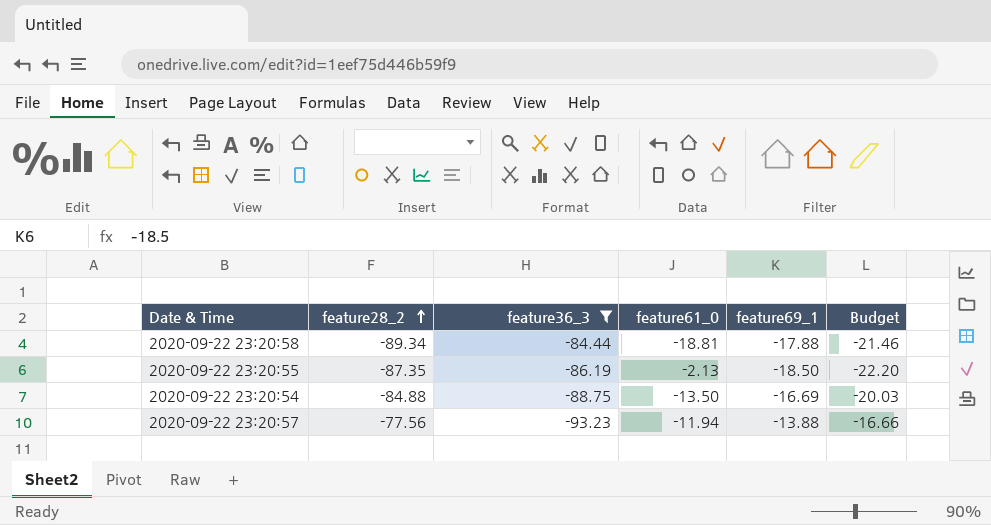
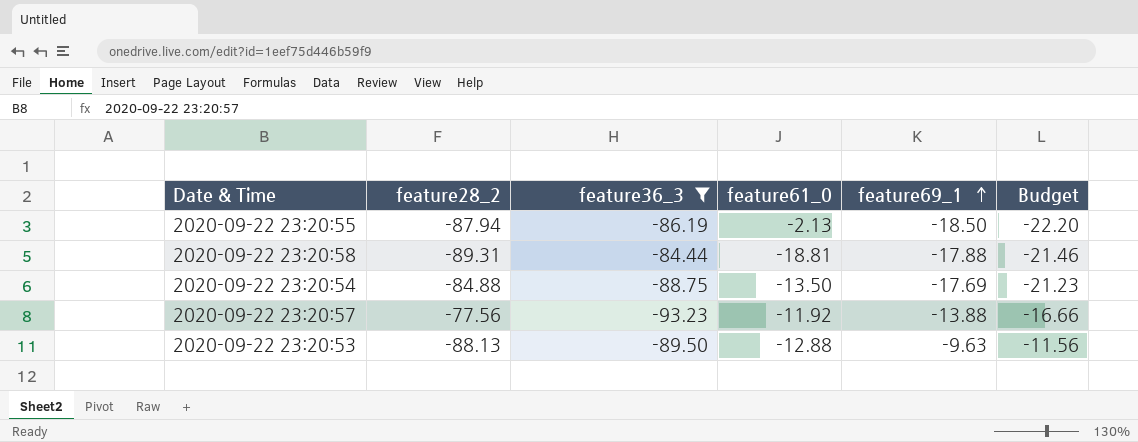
row order: feature28_2 ascending -> feature69_1 ascending
2020-09-22 23:20:55 | feature28_2: -87.35 -> -87.94
2020-09-22 23:20:58 | feature28_2: -89.34 -> -89.31
2020-09-22 23:20:54 | feature69_1: -16.69 -> -17.69
2020-09-22 23:20:54 | Budget: -20.03 -> -21.23
2020-09-22 23:20:57 | feature61_0: -11.94 -> -11.92
row 2020-09-22 23:20:53: none -> -88.13 | -89.50 | -12.88 | -9.63 | -11.56

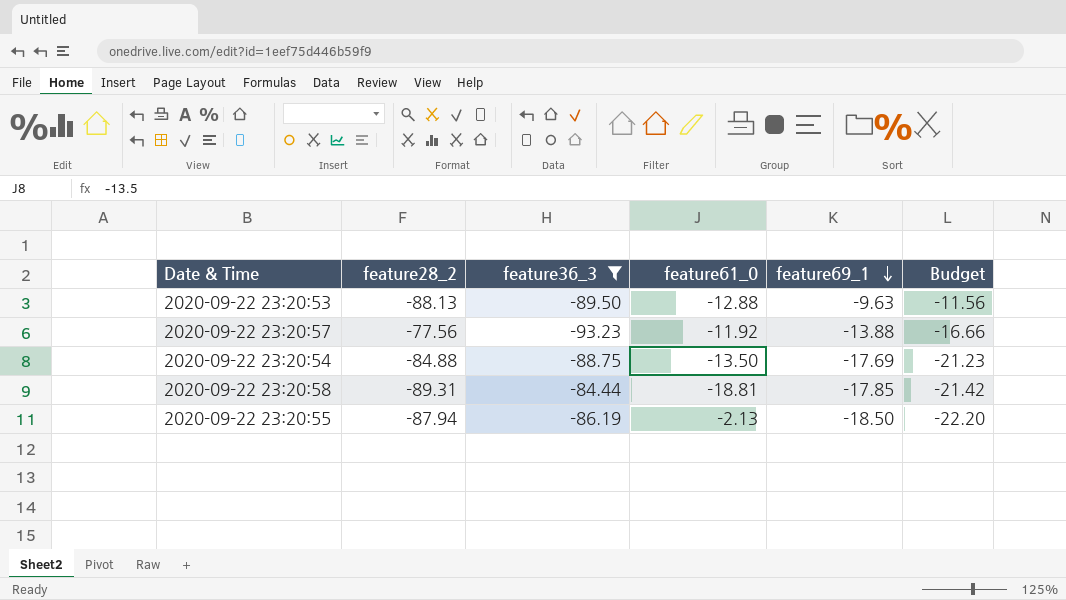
row order: feature69_1 ascending -> feature69_1 descending
2020-09-22 23:20:58 | feature69_1: -17.88 -> -17.85
2020-09-22 23:20:58 | Budget: -21.46 -> -21.42

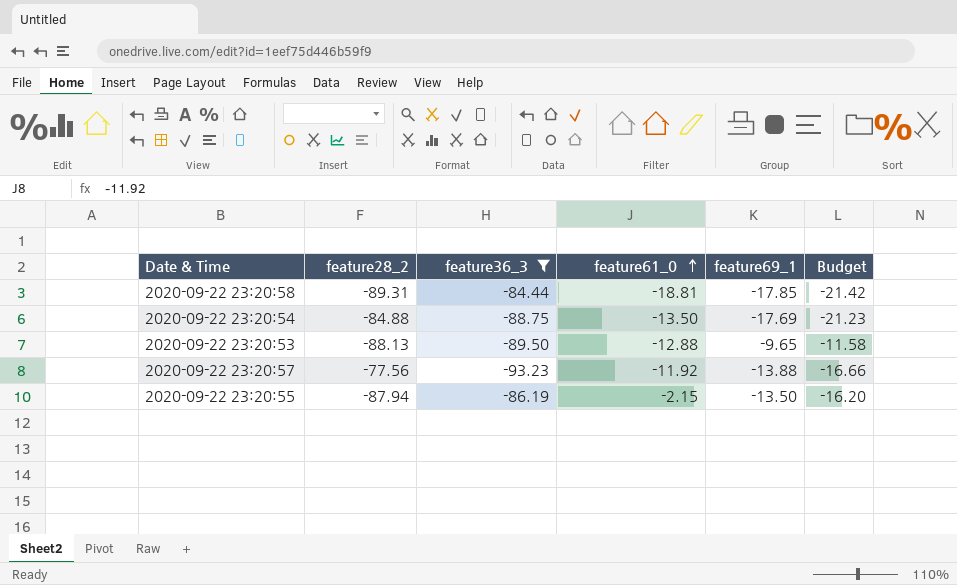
row order: feature69_1 descending -> feature61_0 ascending
2020-09-22 23:20:53 | feature69_1: -9.63 -> -9.65
2020-09-22 23:20:53 | Budget: -11.56 -> -11.58
2020-09-22 23:20:55 | feature61_0: -2.13 -> -2.15
2020-09-22 23:20:55 | feature69_1: -18.50 -> -13.50
2020-09-22 23:20:55 | Budget: -22.20 -> -16.20

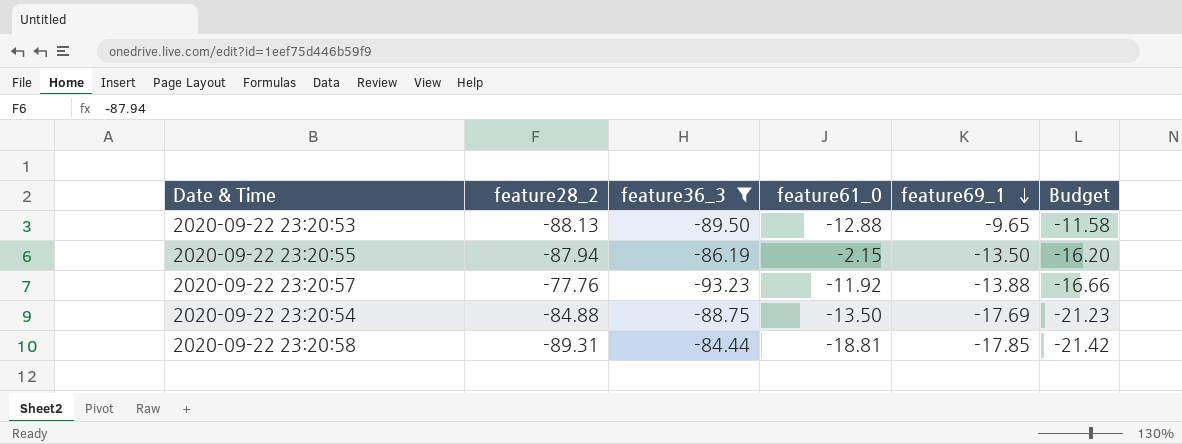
row order: feature61_0 ascending -> feature69_1 descending
2020-09-22 23:20:57 | feature28_2: -77.56 -> -77.76

